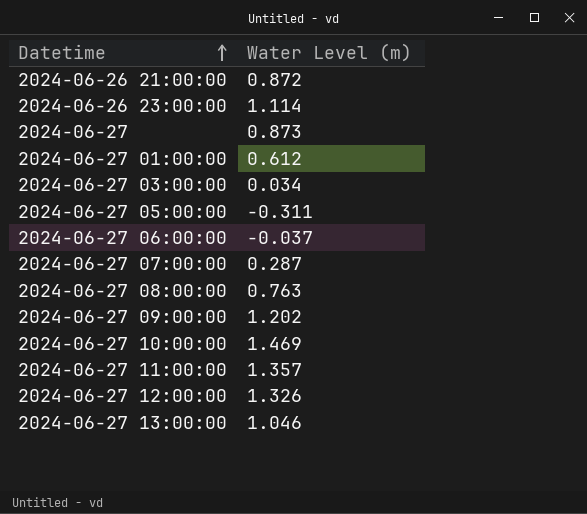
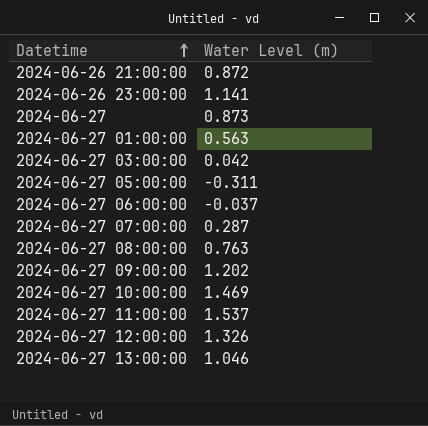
2024-06-26 23:00:00 | Water Level (m): 1.114 -> 1.141
2024-06-27 01:00:00 | Water Level (m): 0.612 -> 0.563
2024-06-27 03:00:00 | Water Level (m): 0.034 -> 0.042
2024-06-27 11:00:00 | Water Level (m): 1.357 -> 1.537

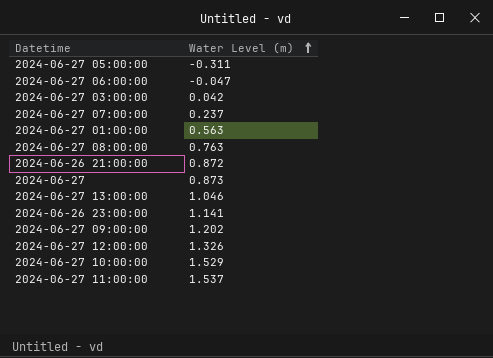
row order: Datetime ascending -> Water Level (m) ascending
2024-06-27 06:00:00 | Water Level (m): -0.037 -> -0.047
2024-06-27 07:00:00 | Water Level (m): 0.287 -> 0.237
2024-06-27 10:00:00 | Water Level (m): 1.469 -> 1.529

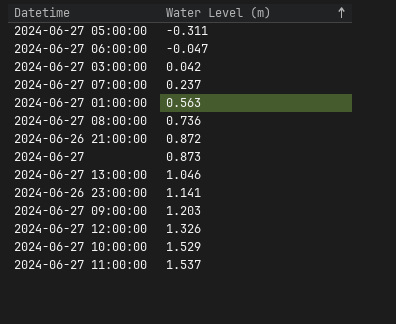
2024-06-27 08:00:00 | Water Level (m): 0.763 -> 0.736
2024-06-27 09:00:00 | Water Level (m): 1.202 -> 1.203

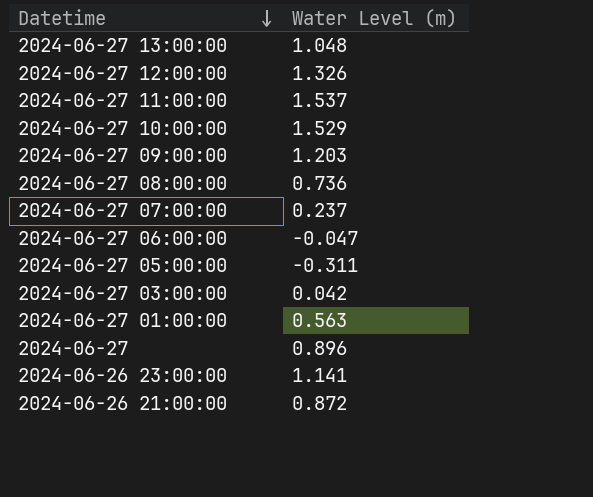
row order: Water Level (m) ascending -> Datetime descending
2024-06-27 13:00:00 | Water Level (m): 1.046 -> 1.048
2024-06-27 | Water Level (m): 0.873 -> 0.896

